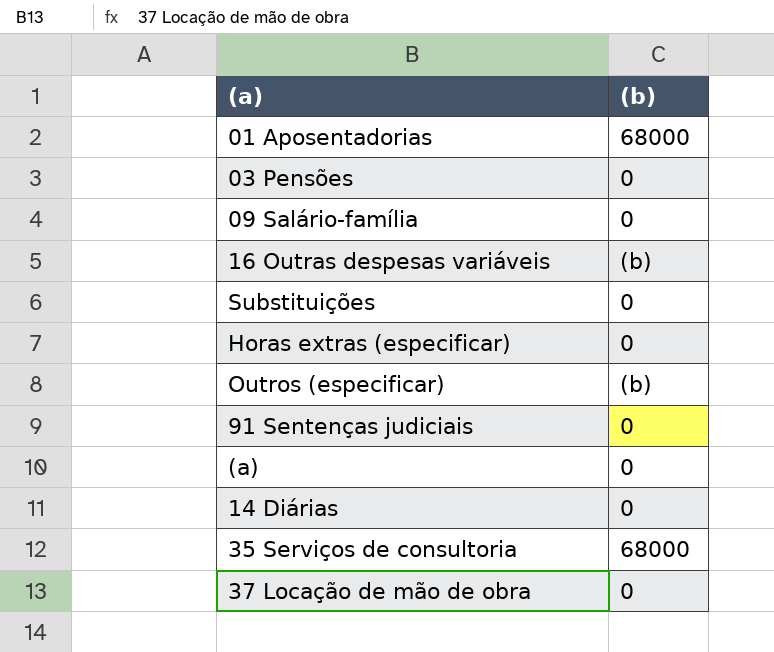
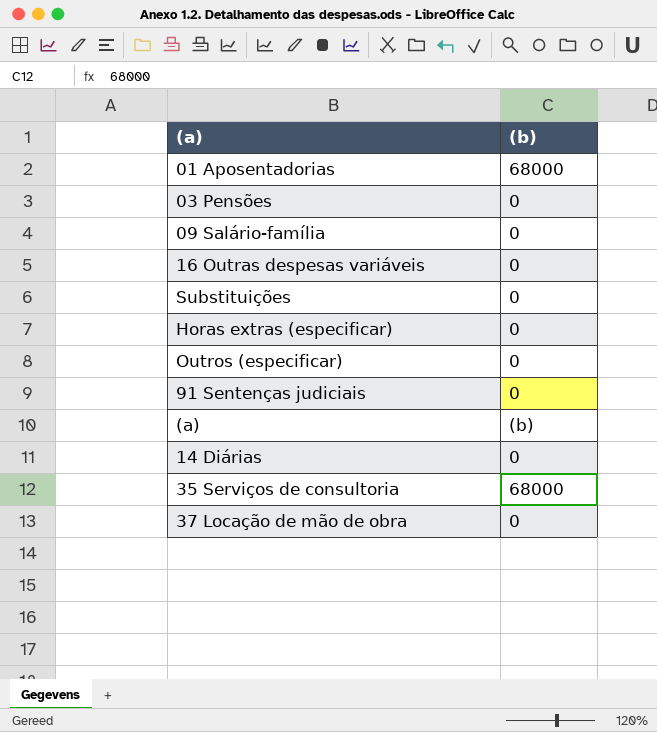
16 Outras despesas variáveis | (b): (b) -> 0
Outros (especificar) | (b): (b) -> 0
(a) | (b): 0 -> (b)

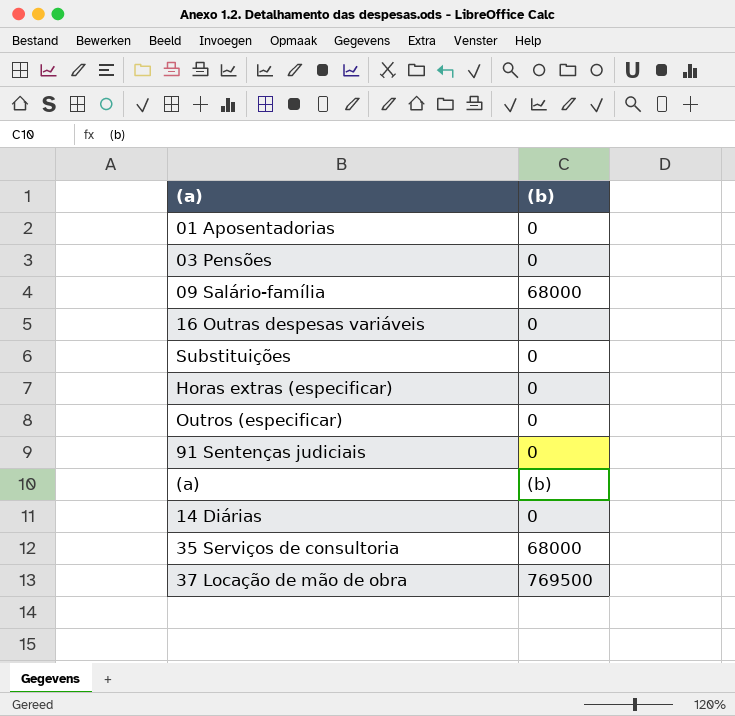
01 Aposentadorias | (b): 68000 -> 0
09 Salário-família | (b): 0 -> 68000
37 Locação de mão de obra | (b): 0 -> 769500

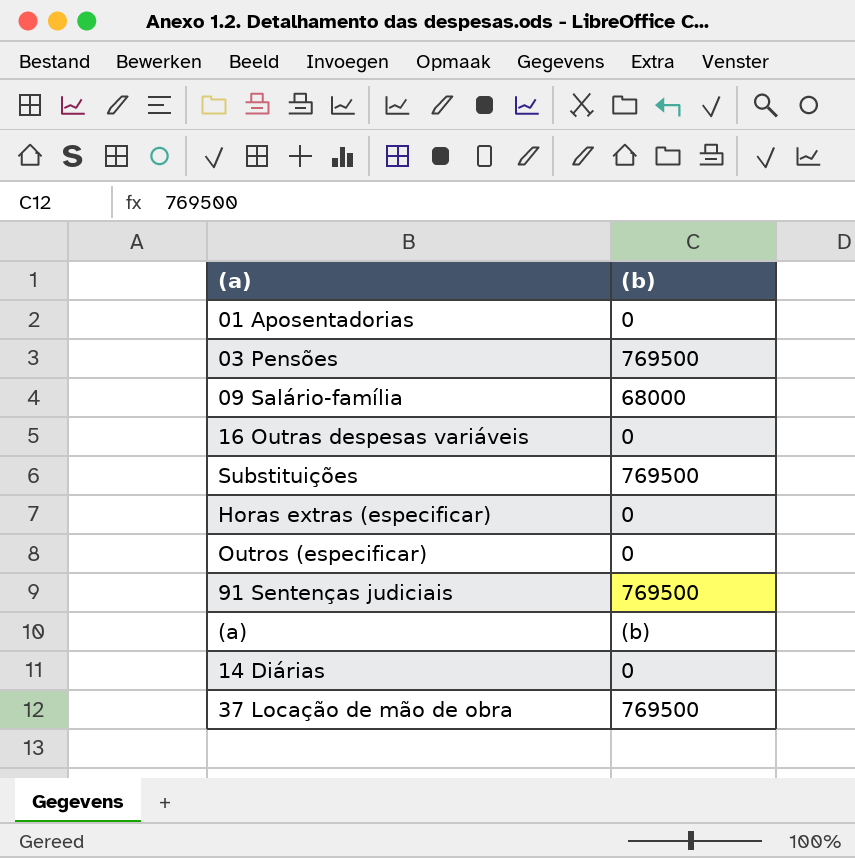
row 35 Serviços de consultoria: 68000 -> none
03 Pensões | (b): 0 -> 769500
Substituições | (b): 0 -> 769500
91 Sentenças judiciais | (b): 0 -> 769500

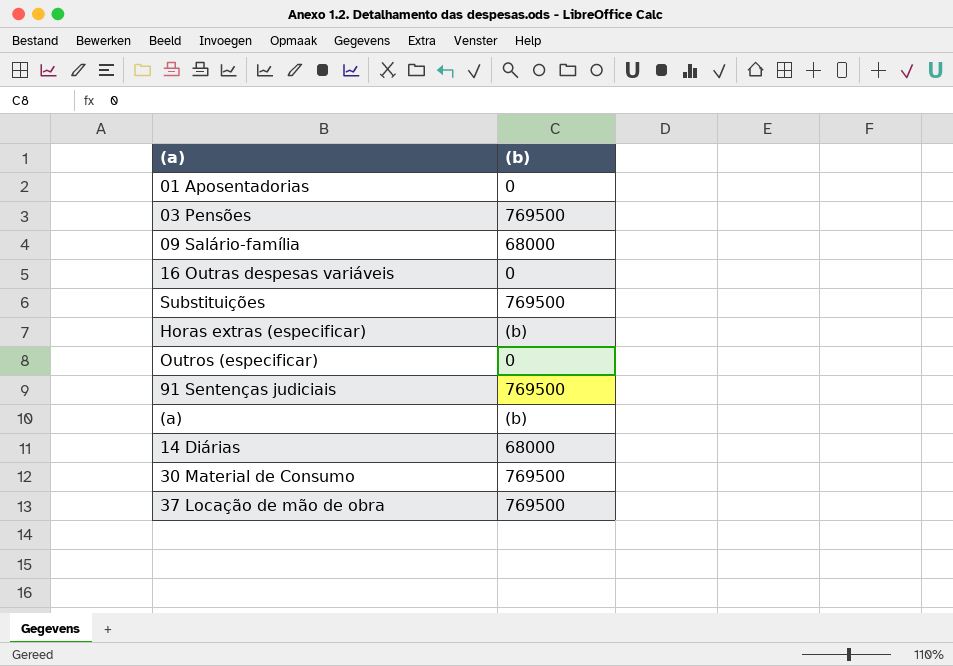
Horas extras (especificar) | (b): 0 -> (b)
14 Diárias | (b): 0 -> 68000
row 30 Material de Consumo: none -> 769500

